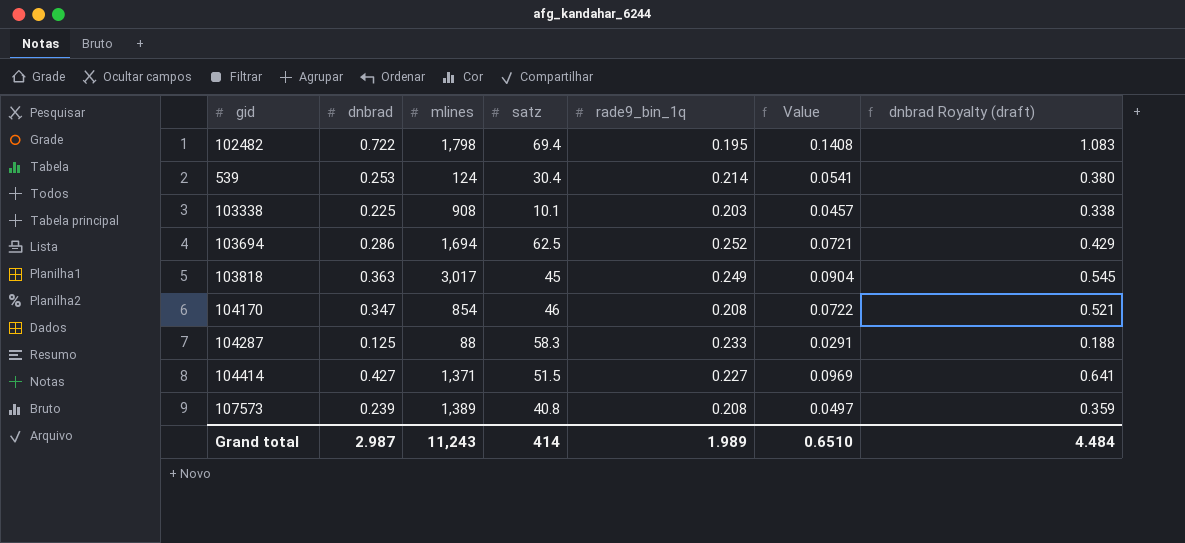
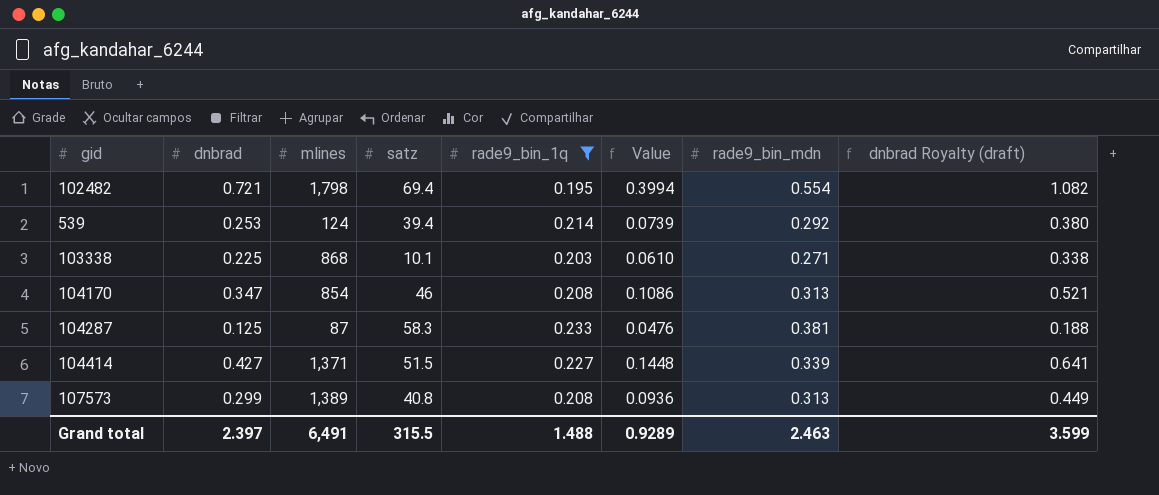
filter: none -> rade9_bin_1q <= 0.233
column Value | formula: [dnbrad] * [rade9_bin_1q] -> [dnbrad] * [rade9_bin_mdn]
column rade9_bin_mdn | position: none -> 7
102482 | dnbrad: 0.722 -> 0.721
102482 | dnbrad Royalty (draft): 1.083 -> 1.082
539 | satz: 30.4 -> 39.4
103338 | mlines: 908 -> 868
104287 | mlines: 88 -> 87
107573 | dnbrad: 0.239 -> 0.299
107573 | dnbrad Royalty (draft): 0.359 -> 0.449
Grand total | dnbrad: 2.987 -> 2.397
Grand total | mlines: 11,243 -> 6,491
Grand total | satz: 414 -> 315.5
Grand total | rade9_bin_1q: 1.989 -> 1.488
Grand total | Value: 0.6510 -> 0.9289
Grand total | dnbrad Royalty (draft): 4.484 -> 3.599

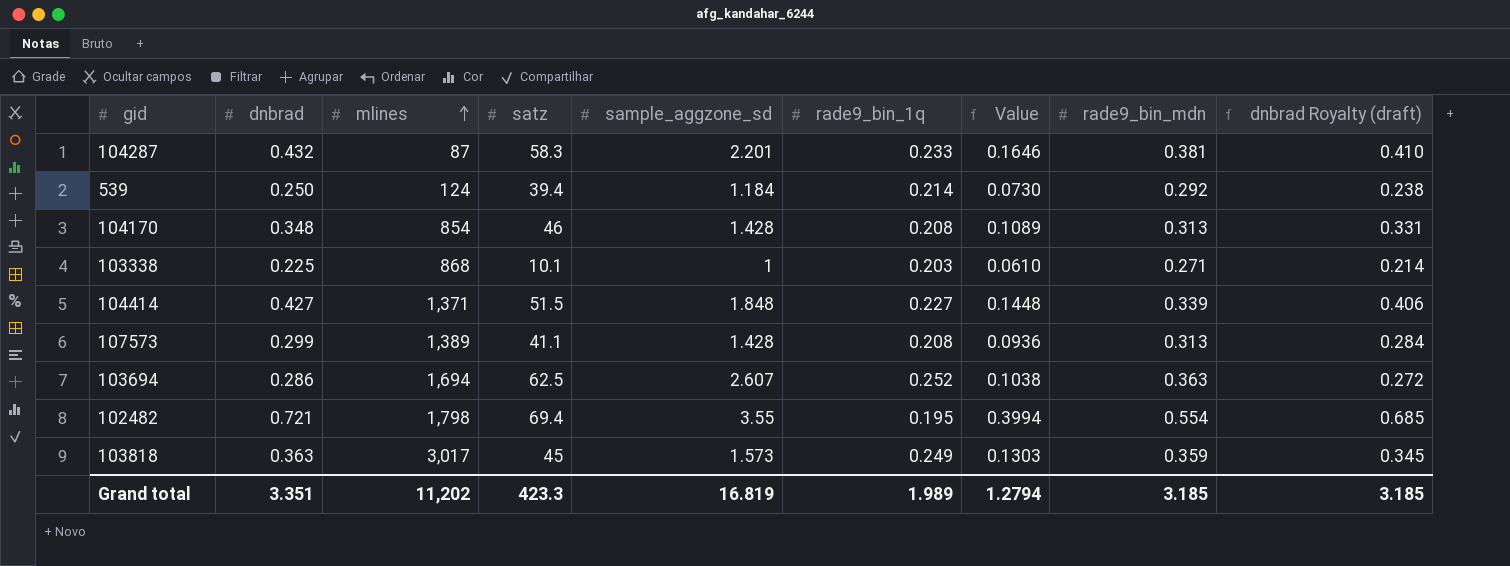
filter: rade9_bin_1q <= 0.233 -> none
row order: none -> mlines ascending
column sample_aggzone_sd | position: none -> 5
column dnbrad Royalty (draft) | formula: [dnbrad] * 1.5 -> [dnbrad] * 0.95
104287 | dnbrad: 0.125 -> 0.432
104287 | Value: 0.0476 -> 0.1646
539 | dnbrad: 0.253 -> 0.250
539 | Value: 0.0739 -> 0.0730
104170 | dnbrad: 0.347 -> 0.348
104170 | Value: 0.1086 -> 0.1089
107573 | satz: 40.8 -> 41.1
Grand total | dnbrad: 2.397 -> 3.351
Grand total | mlines: 6,491 -> 11,202
Grand total | satz: 315.5 -> 423.3
Grand total | rade9_bin_1q: 1.488 -> 1.989
Grand total | Value: 0.9289 -> 1.2794
Grand total | rade9_bin_mdn: 2.463 -> 3.185
Grand total | dnbrad Royalty (draft): 3.599 -> 3.185

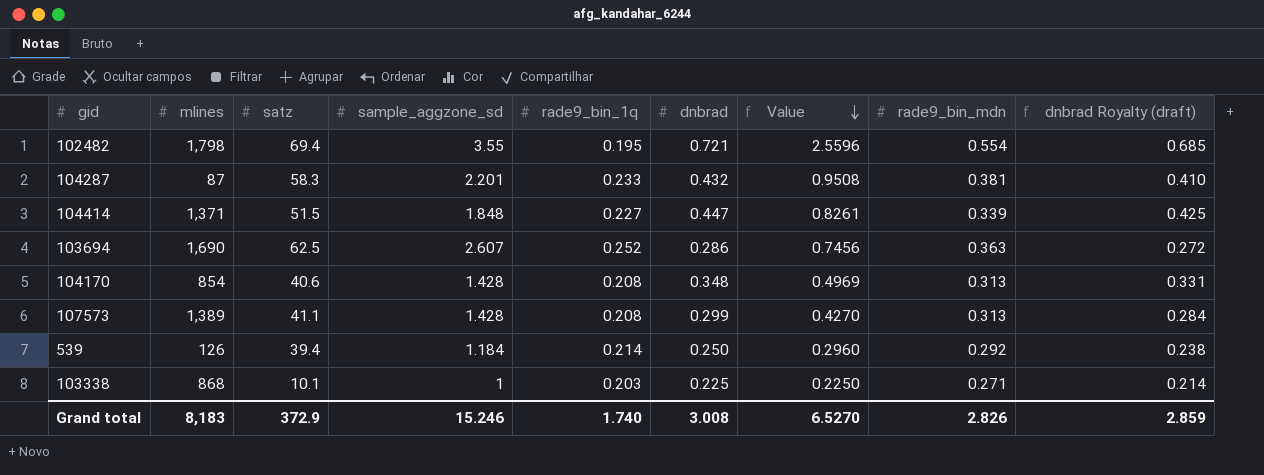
row order: mlines ascending -> Value descending
column dnbrad | position: 2 -> 6
column Value | formula: [dnbrad] * [rade9_bin_mdn] -> [sample_aggzone_sd] * [dnbrad]
row 103818: 0.363 | 3,017 | 45 | 1.573 | 0.249 | 0.1303 | 0.359 | 0.345 -> none
104414 | dnbrad: 0.427 -> 0.447
104414 | dnbrad Royalty (draft): 0.406 -> 0.425
103694 | mlines: 1,694 -> 1,690
104170 | satz: 46 -> 40.6
539 | mlines: 124 -> 126
Grand total | mlines: 11,202 -> 8,183
Grand total | satz: 423.3 -> 372.9
Grand total | sample_aggzone_sd: 16.819 -> 15.246
Grand total | rade9_bin_1q: 1.989 -> 1.740
Grand total | dnbrad: 3.351 -> 3.008
Grand total | Value: 1.2794 -> 6.5270
Grand total | rade9_bin_mdn: 3.185 -> 2.826
Grand total | dnbrad Royalty (draft): 3.185 -> 2.859

